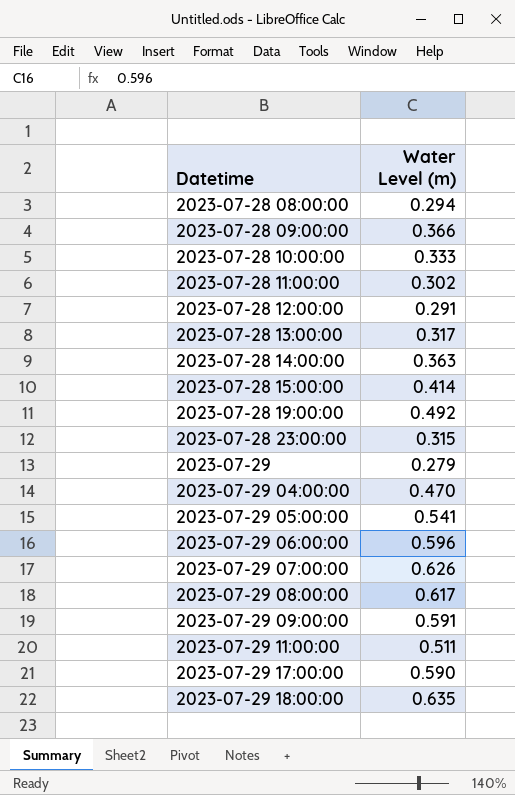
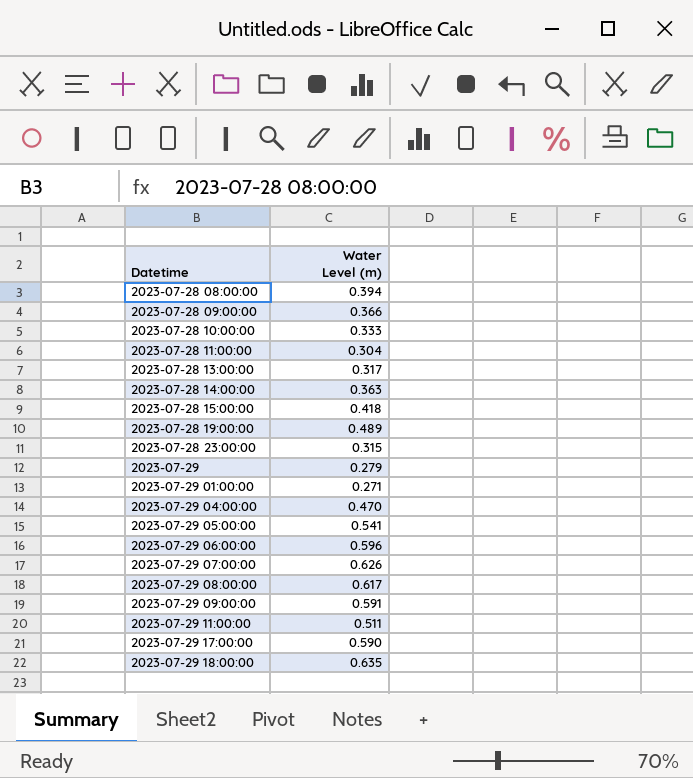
row 2023-07-28 12:00:00: 0.291 -> none
2023-07-28 08:00:00 | Water Level (m): 0.294 -> 0.394
2023-07-28 11:00:00 | Water Level (m): 0.302 -> 0.304
2023-07-28 15:00:00 | Water Level (m): 0.414 -> 0.418
2023-07-28 19:00:00 | Water Level (m): 0.492 -> 0.489
row 2023-07-29 01:00:00: none -> 0.271

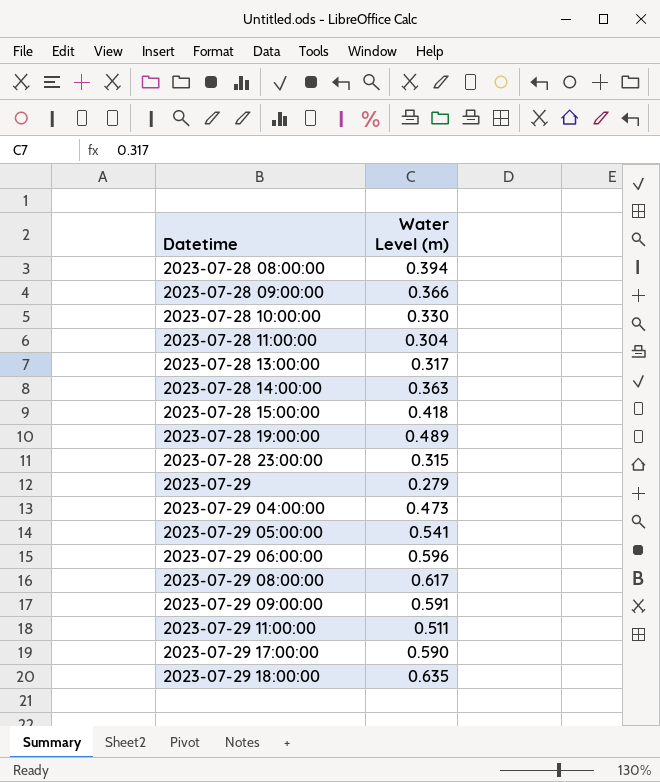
row 2023-07-29 01:00:00: 0.271 -> none
row 2023-07-29 07:00:00: 0.626 -> none
2023-07-28 10:00:00 | Water Level (m): 0.333 -> 0.330
2023-07-29 04:00:00 | Water Level (m): 0.470 -> 0.473

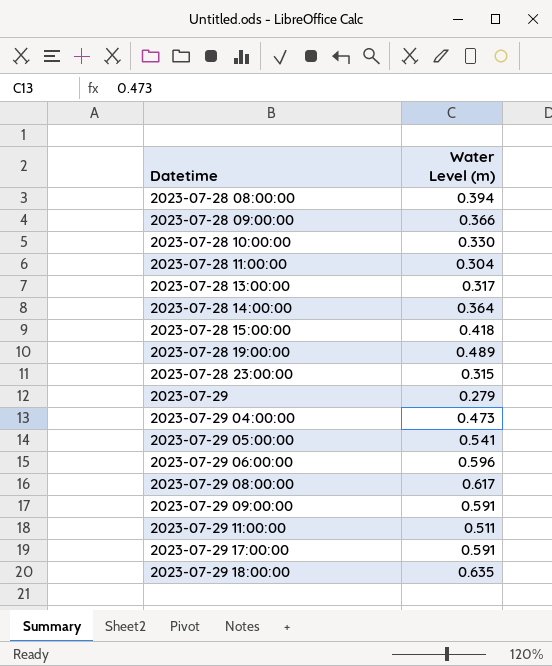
2023-07-28 14:00:00 | Water Level (m): 0.363 -> 0.364
2023-07-29 17:00:00 | Water Level (m): 0.590 -> 0.591

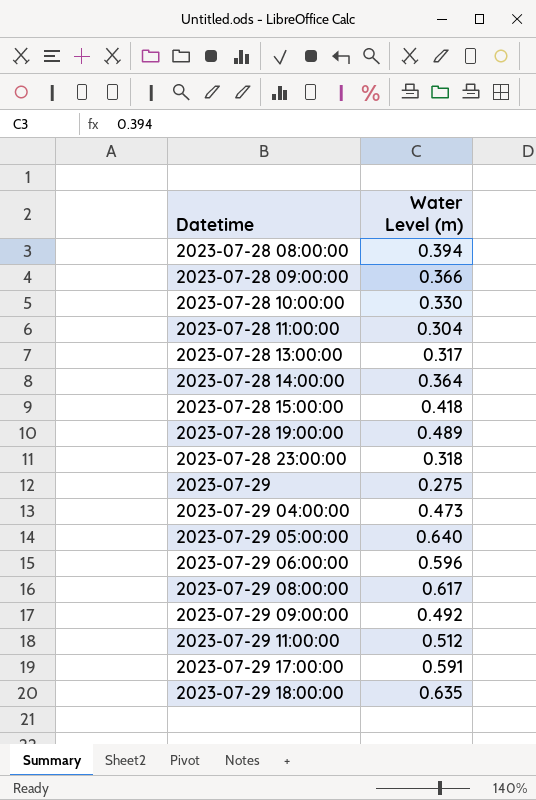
2023-07-28 23:00:00 | Water Level (m): 0.315 -> 0.318
2023-07-29 | Water Level (m): 0.279 -> 0.275
2023-07-29 05:00:00 | Water Level (m): 0.541 -> 0.640
2023-07-29 09:00:00 | Water Level (m): 0.591 -> 0.492
2023-07-29 11:00:00 | Water Level (m): 0.511 -> 0.512

